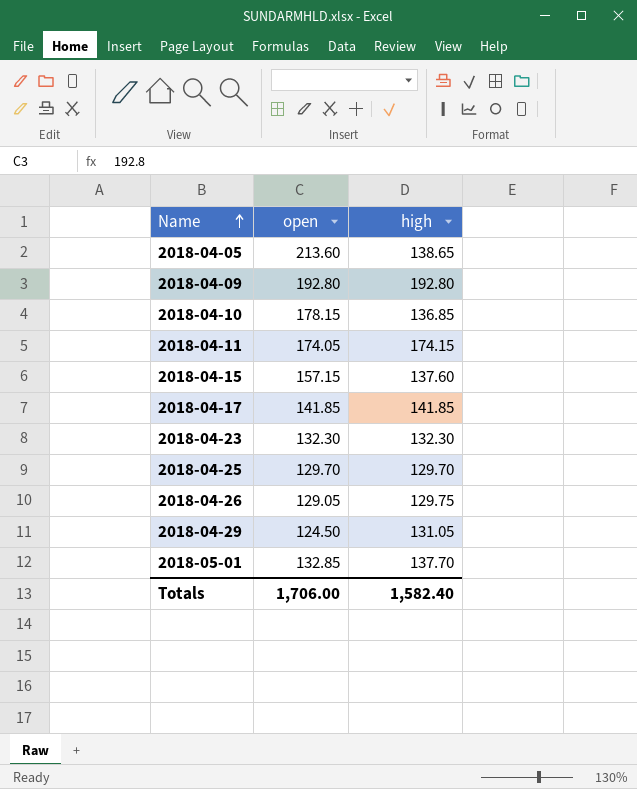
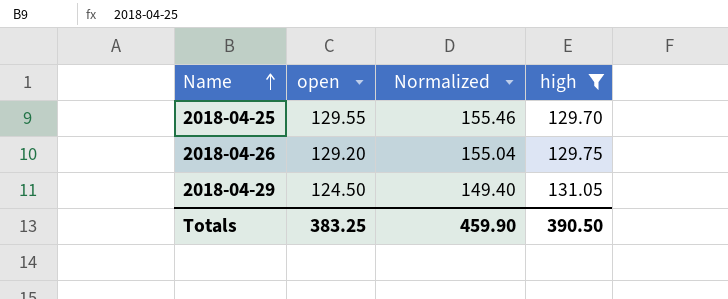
filter: none -> high <= 131.05
column Normalized | formula: none -> [open] * 1.2
2018-04-25 | open: 129.70 -> 129.55
2018-04-26 | open: 129.05 -> 129.20
Totals | open: 1,706.00 -> 383.25
Totals | high: 1,582.40 -> 390.50

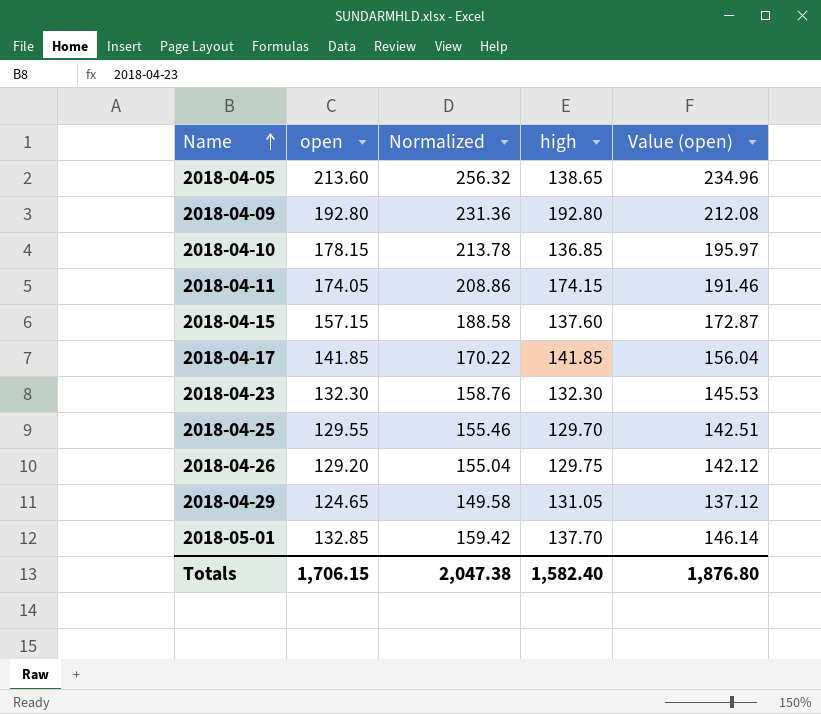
filter: high <= 131.05 -> none
column Value (open) | formula: none -> [open] * 1.1
2018-04-29 | open: 124.50 -> 124.65
2018-04-29 | Normalized: 149.40 -> 149.58
Totals | open: 383.25 -> 1,706.15
Totals | Normalized: 459.90 -> 2,047.38
Totals | high: 390.50 -> 1,582.40

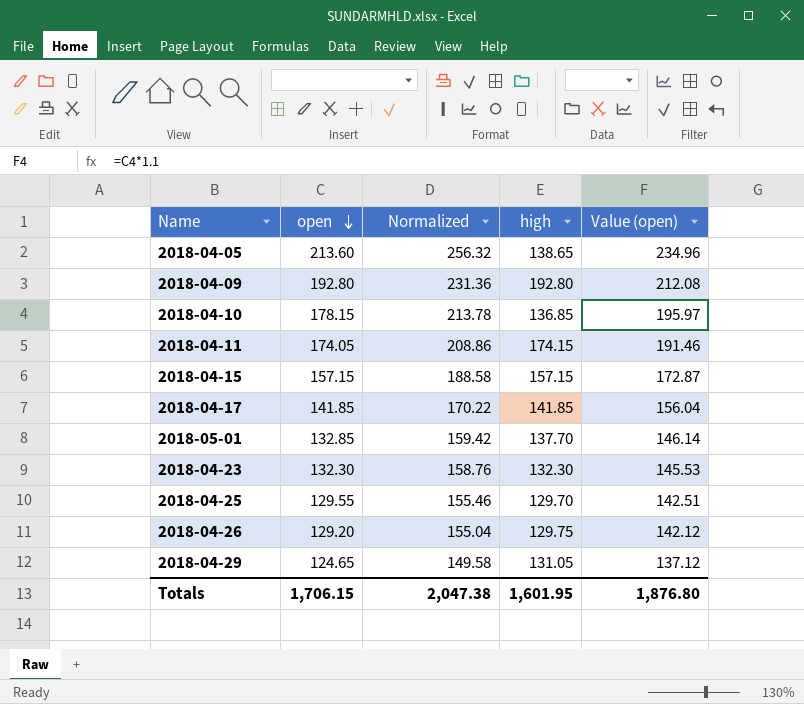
row order: Name ascending -> open descending
2018-04-15 | high: 137.60 -> 157.15
Totals | high: 1,582.40 -> 1,601.95

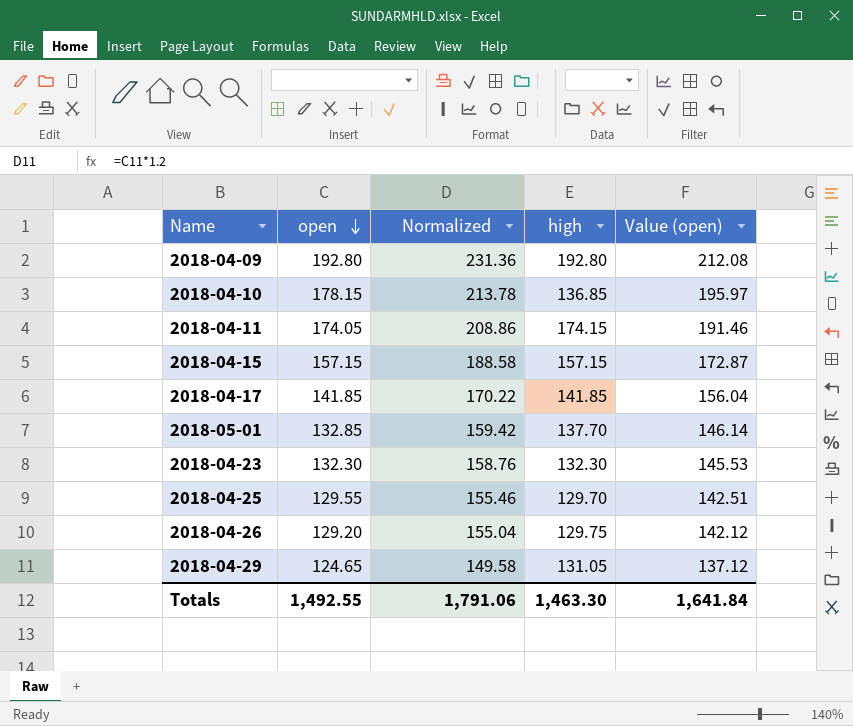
row 2018-04-05: 213.60 | 256.32 | 138.65 | 234.96 -> none
Totals | open: 1,706.15 -> 1,492.55
Totals | Normalized: 2,047.38 -> 1,791.06
Totals | high: 1,601.95 -> 1,463.30
Totals | Value (open): 1,876.80 -> 1,641.84

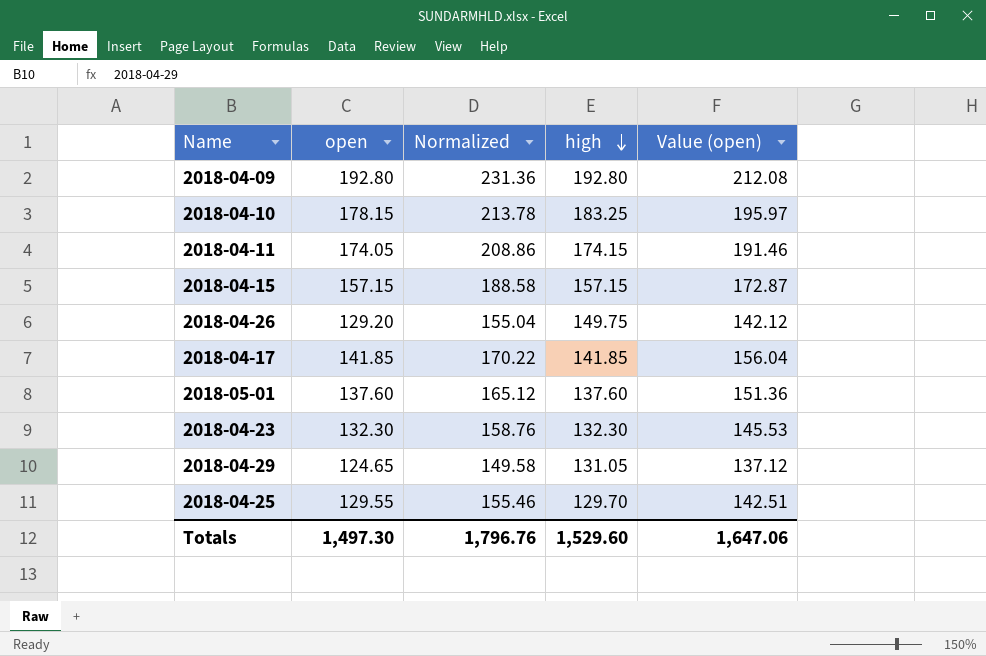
row order: open descending -> high descending
2018-04-10 | high: 136.85 -> 183.25
2018-04-26 | high: 129.75 -> 149.75
2018-05-01 | open: 132.85 -> 137.60
2018-05-01 | Normalized: 159.42 -> 165.12
2018-05-01 | high: 137.70 -> 137.60
2018-05-01 | Value (open): 146.14 -> 151.36
Totals | open: 1,492.55 -> 1,497.30
Totals | Normalized: 1,791.06 -> 1,796.76
Totals | high: 1,463.30 -> 1,529.60
Totals | Value (open): 1,641.84 -> 1,647.06

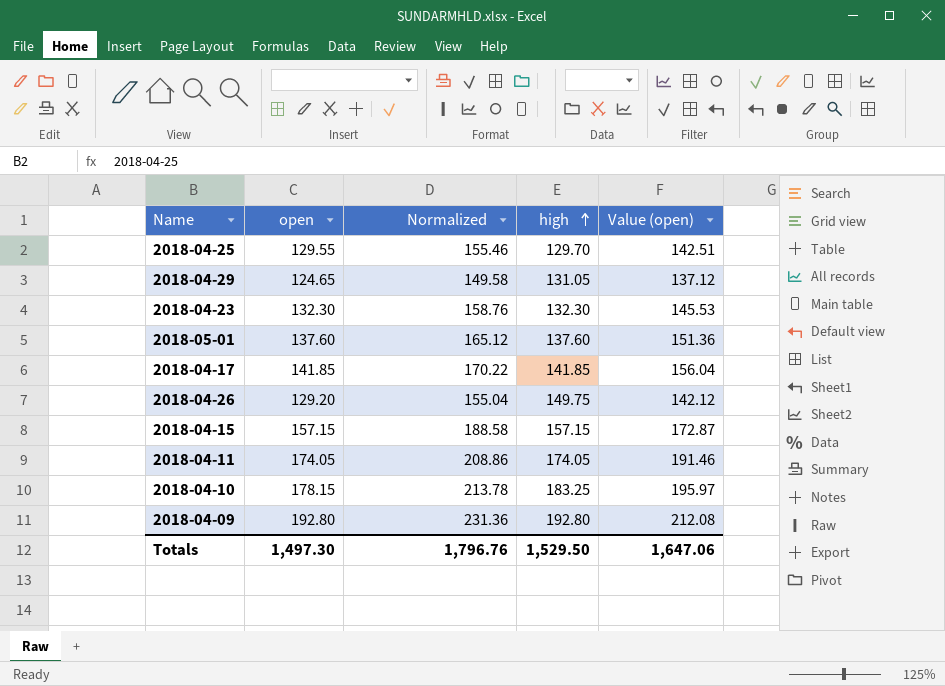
row order: high descending -> high ascending
2018-04-11 | high: 174.15 -> 174.05
Totals | high: 1,529.60 -> 1,529.50

